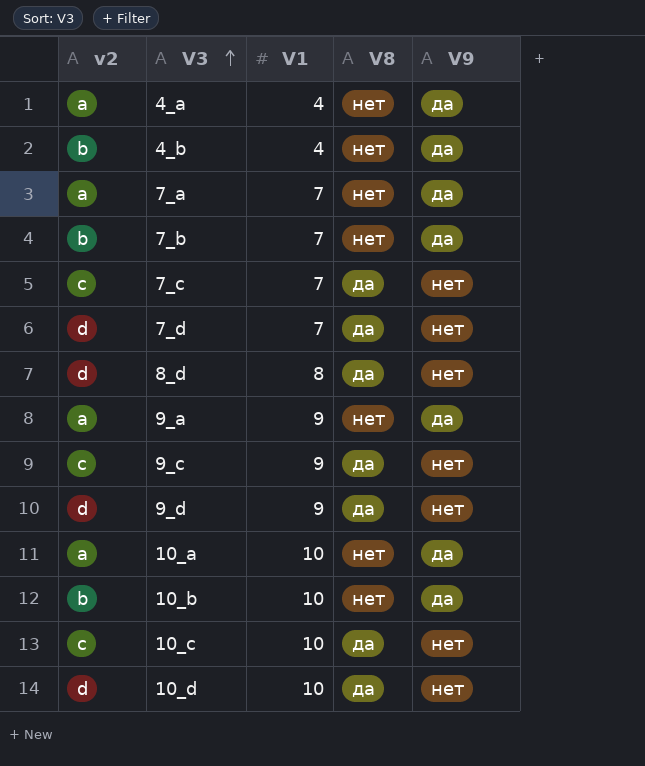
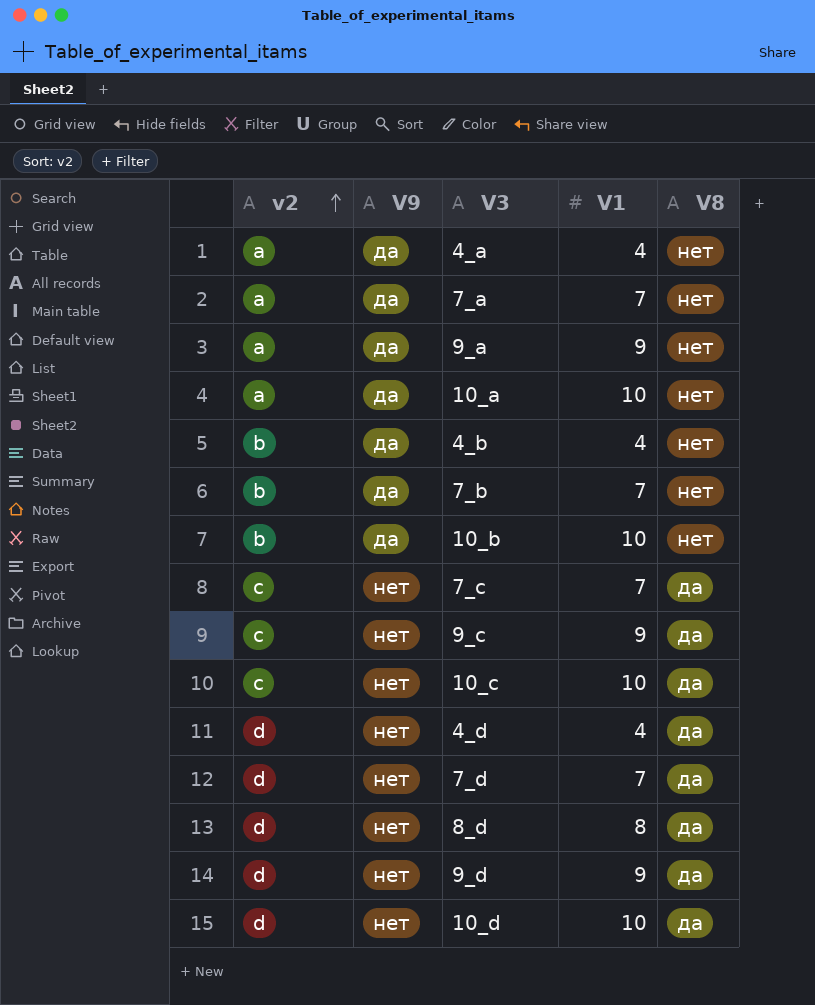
row order: V3 ascending -> v2 ascending
column V9 | position: 5 -> 2
row 4_d: none -> d | нет | 4 | да

